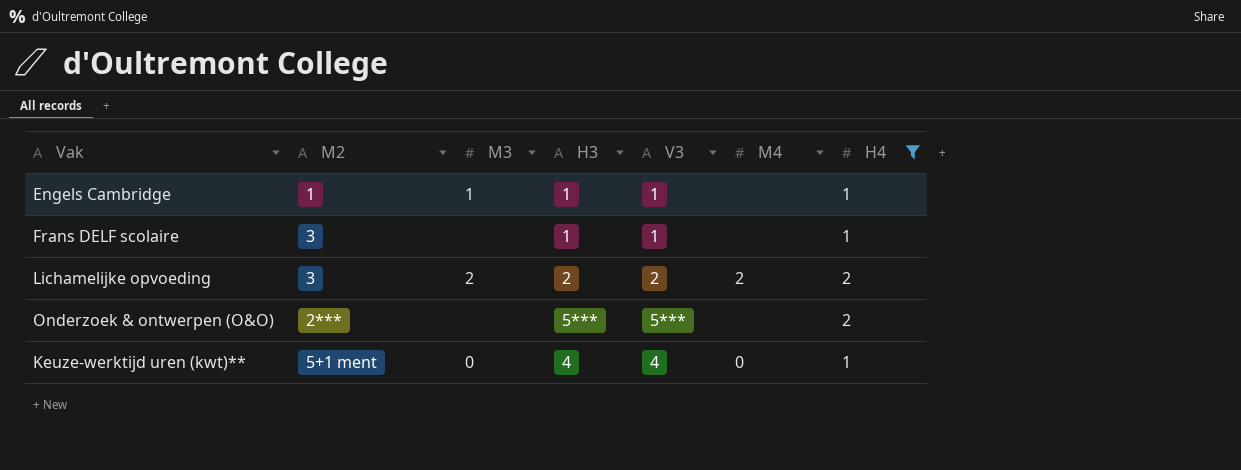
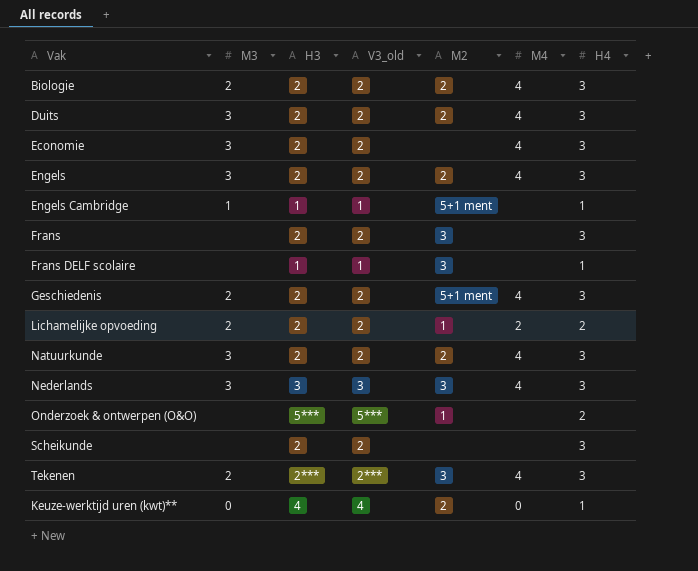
filter: H4 != 3 -> none
column name: V3 -> V3_old
column M2 | position: 2 -> 5
Engels Cambridge | M2: 1 -> 5+1 ment
Lichamelijke opvoeding | M2: 3 -> 1
Onderzoek & ontwerpen (O&O) | M2: 2*** -> 1
Keuze-werktijd uren (kwt)** | M2: 5+1 ment -> 2

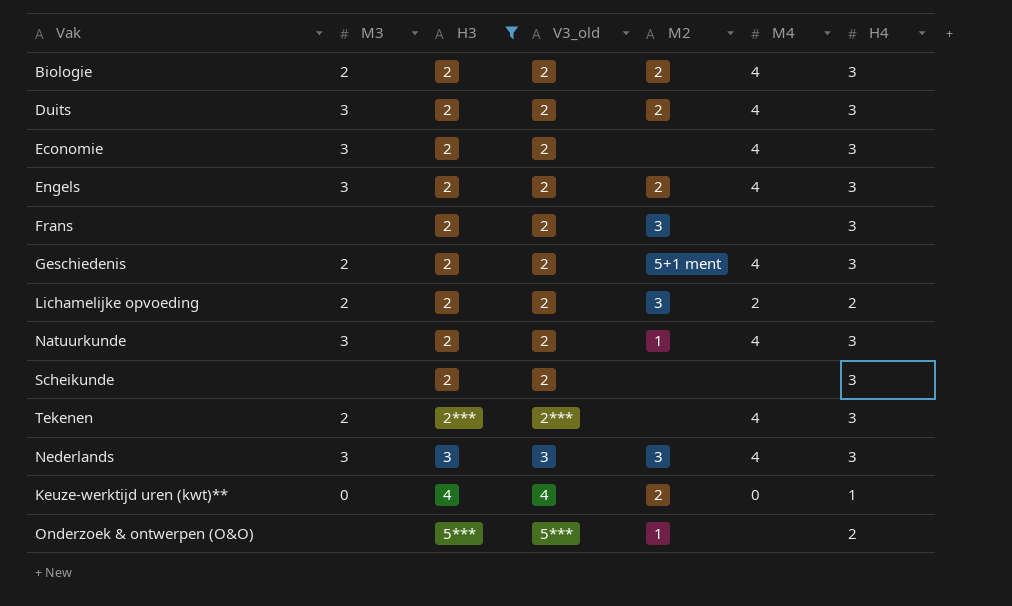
filter: none -> H3 != 1
row order: none -> H3 ascending
Lichamelijke opvoeding | M2: 1 -> 3
Natuurkunde | M2: 2 -> 1
Tekenen | M2: 3 -> none

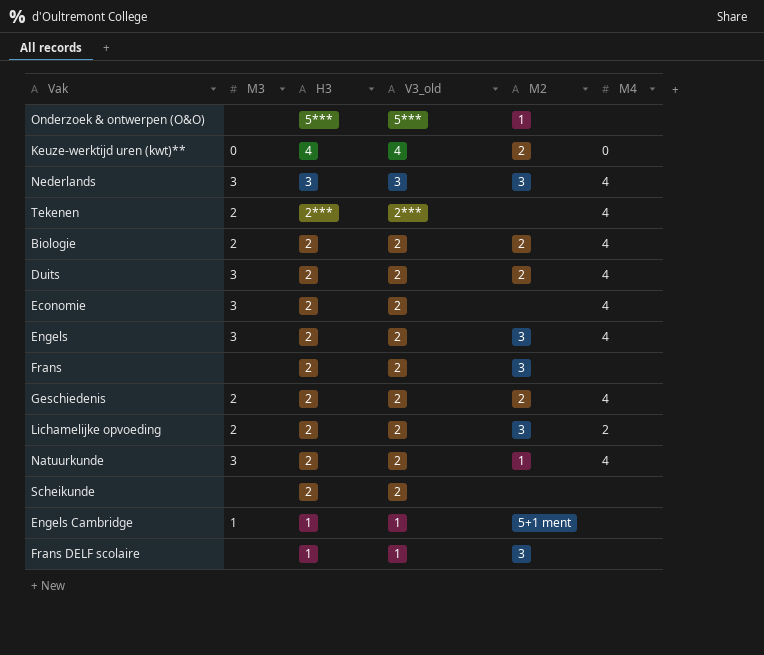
filter: H3 != 1 -> none
row order: H3 ascending -> H3 descending
column H4 | position: 7 -> none
Engels | M2: 2 -> 3
Geschiedenis | M2: 5+1 ment -> 2

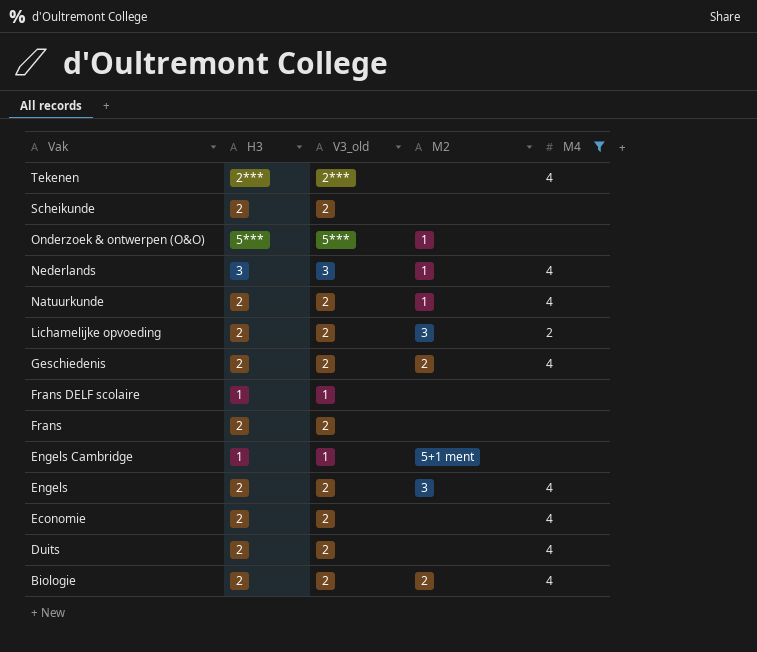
filter: none -> M4 != 0
row order: H3 descending -> Vak descending
column M3 | position: 2 -> none
Nederlands | M2: 3 -> 1
Frans DELF scolaire | M2: 3 -> none
Frans | M2: 3 -> none
Duits | M2: 2 -> none

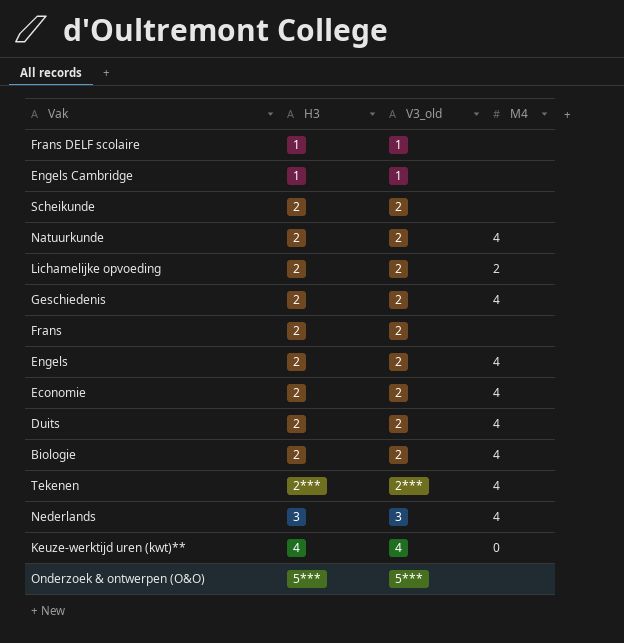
filter: M4 != 0 -> none
row order: Vak descending -> H3 ascending
column M2 | position: 4 -> none

